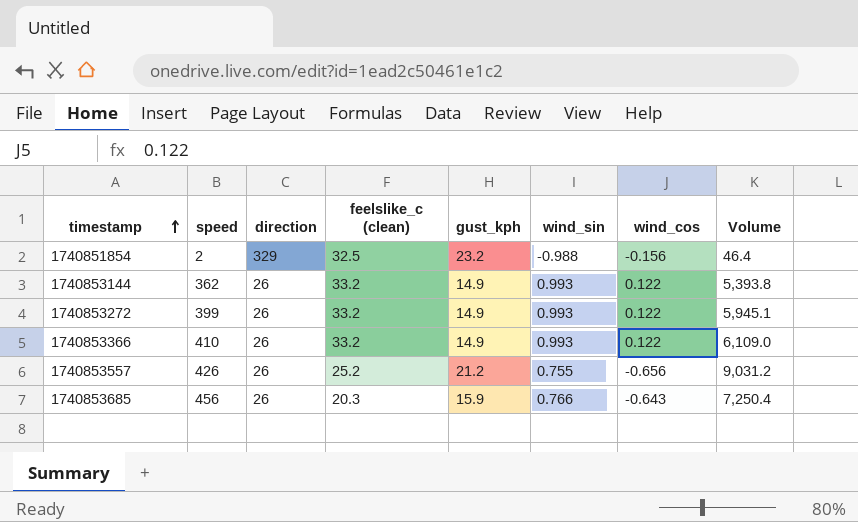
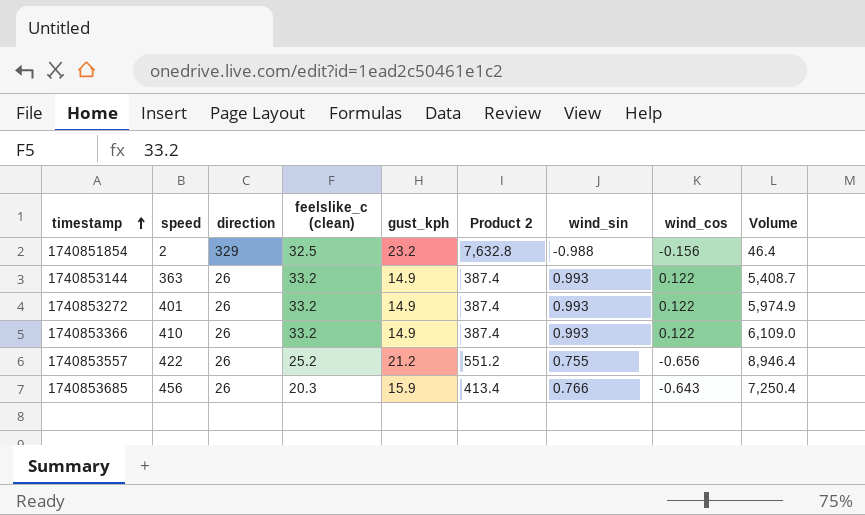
column Product 2 | formula: none -> [direction] * [gust_kph]
1740853144 | speed: 362 -> 363
1740853144 | Volume: 5,393.8 -> 5,408.7
1740853272 | speed: 399 -> 401
1740853272 | Volume: 5,945.1 -> 5,974.9
1740853557 | speed: 426 -> 422
1740853557 | Volume: 9,031.2 -> 8,946.4

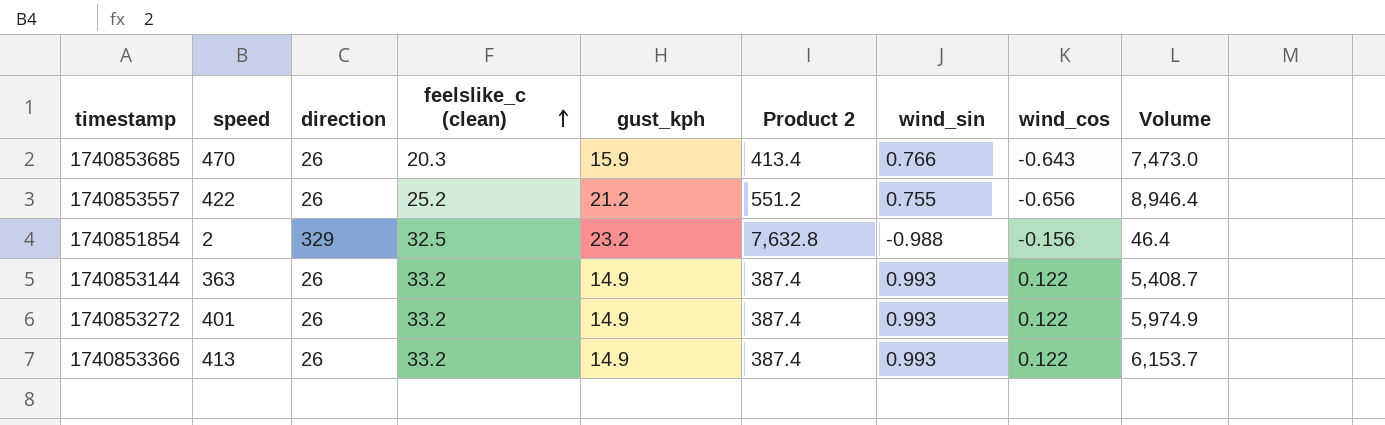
row order: timestamp ascending -> feelslike_c (clean) ascending
1740853685 | speed: 456 -> 470
1740853685 | Volume: 7,250.4 -> 7,473.0
1740853366 | speed: 410 -> 413
1740853366 | Volume: 6,109.0 -> 6,153.7

